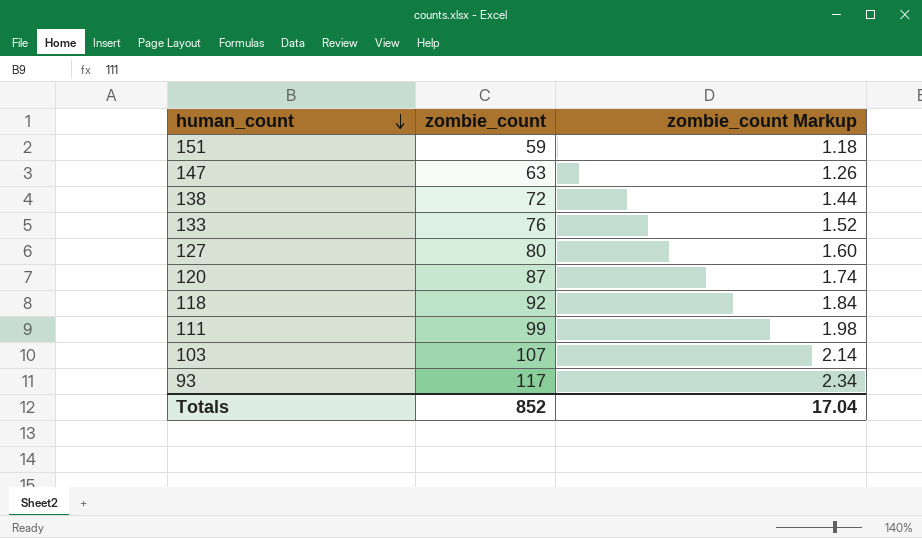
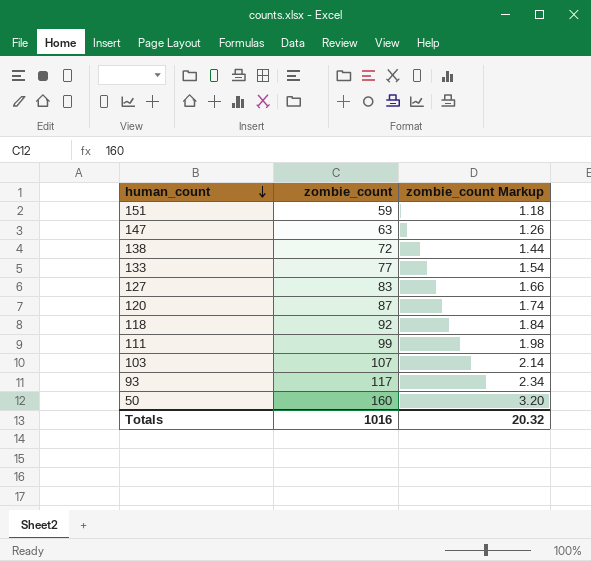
133 | zombie_count: 76 -> 77
133 | zombie_count Markup: 1.52 -> 1.54
127 | zombie_count: 80 -> 83
127 | zombie_count Markup: 1.60 -> 1.66
row 50: none -> 160 | 3.20
Totals | zombie_count: 852 -> 1016
Totals | zombie_count Markup: 17.04 -> 20.32

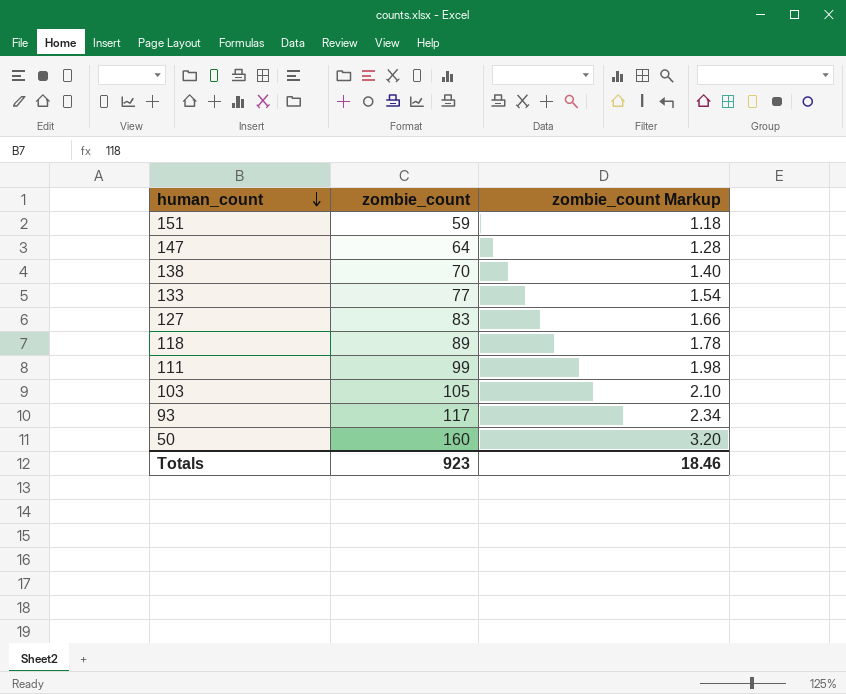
row 120: 87 | 1.74 -> none
147 | zombie_count: 63 -> 64
147 | zombie_count Markup: 1.26 -> 1.28
138 | zombie_count: 72 -> 70
138 | zombie_count Markup: 1.44 -> 1.40
118 | zombie_count: 92 -> 89
118 | zombie_count Markup: 1.84 -> 1.78
103 | zombie_count: 107 -> 105
103 | zombie_count Markup: 2.14 -> 2.10
Totals | zombie_count: 1016 -> 923
Totals | zombie_count Markup: 20.32 -> 18.46

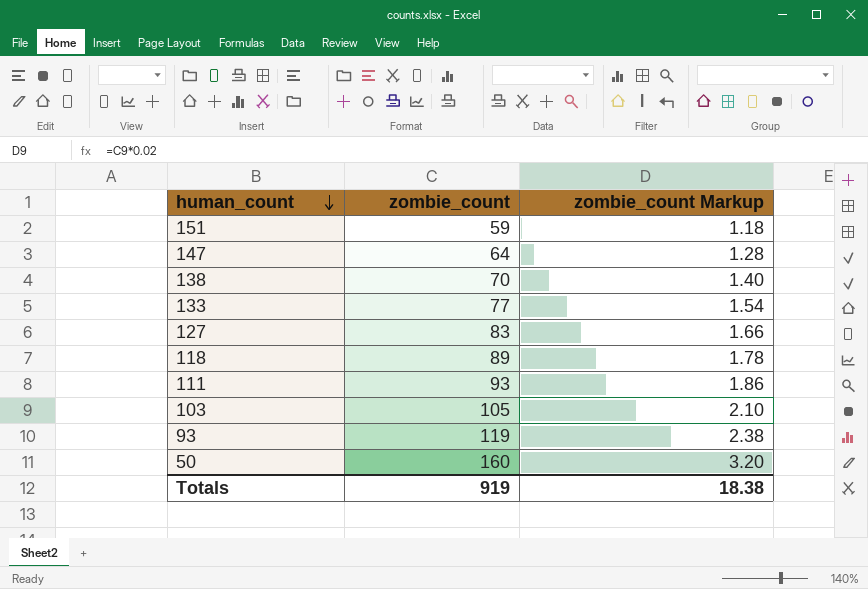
111 | zombie_count: 99 -> 93
111 | zombie_count Markup: 1.98 -> 1.86
93 | zombie_count: 117 -> 119
93 | zombie_count Markup: 2.34 -> 2.38
Totals | zombie_count: 923 -> 919
Totals | zombie_count Markup: 18.46 -> 18.38

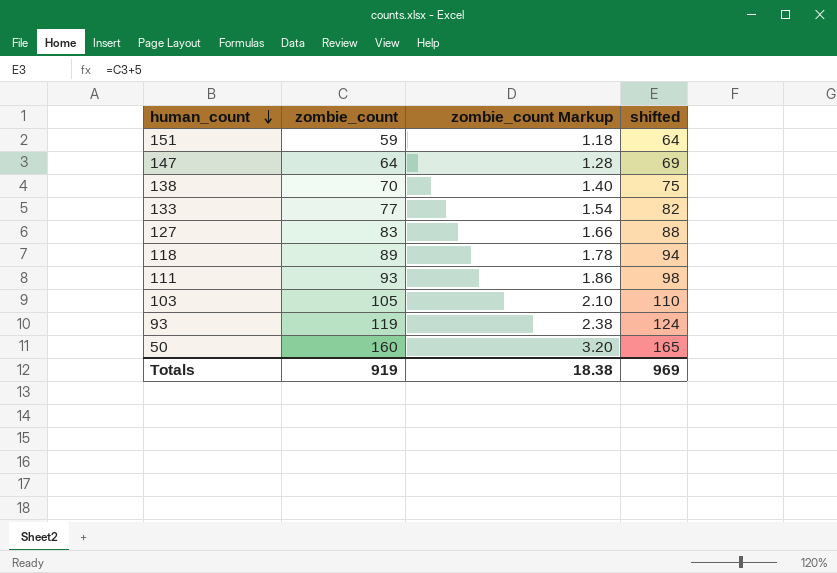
column shifted | formula: none -> [zombie_count] + 5

